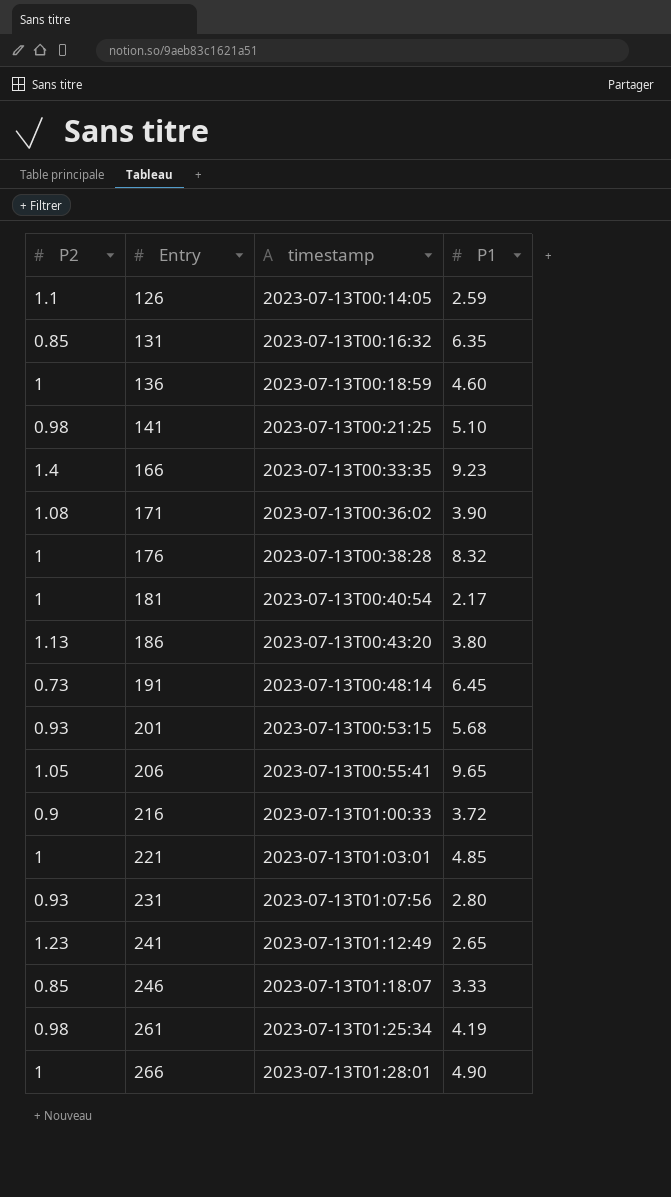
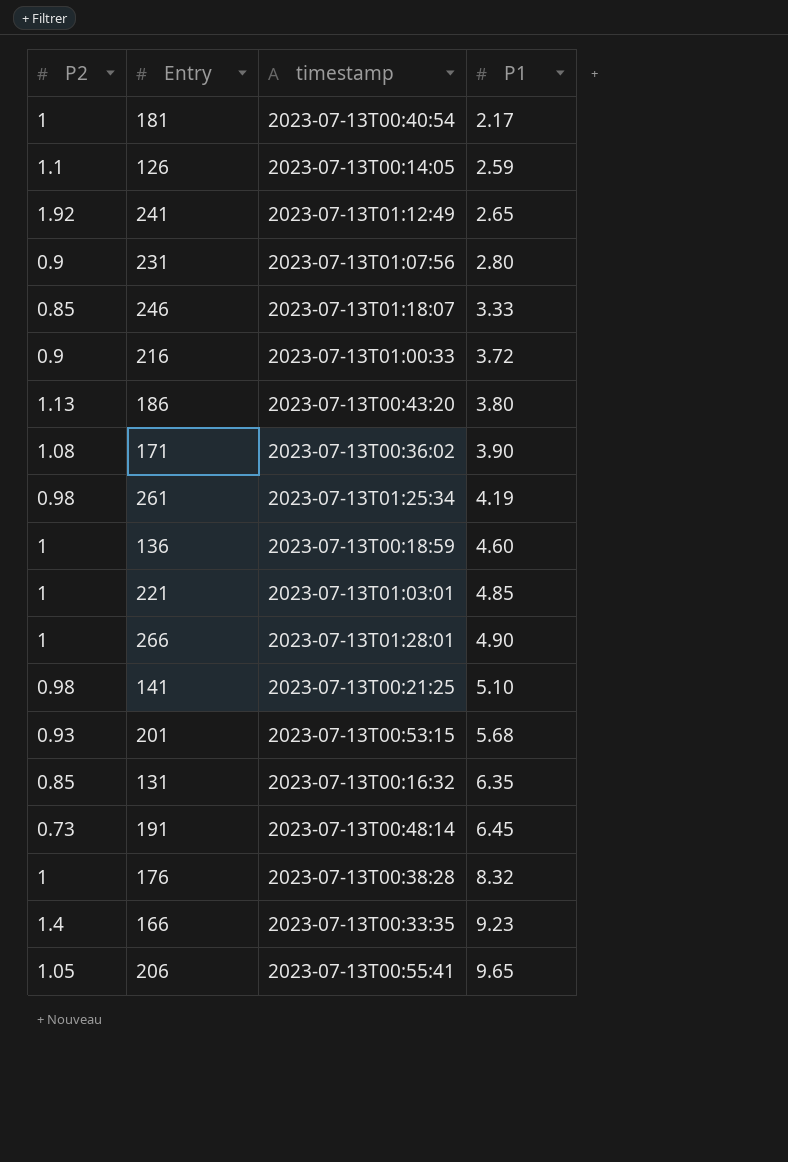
row order: Entry ascending -> P1 ascending
241 | P2: 1.23 -> 1.92
231 | P2: 0.93 -> 0.9

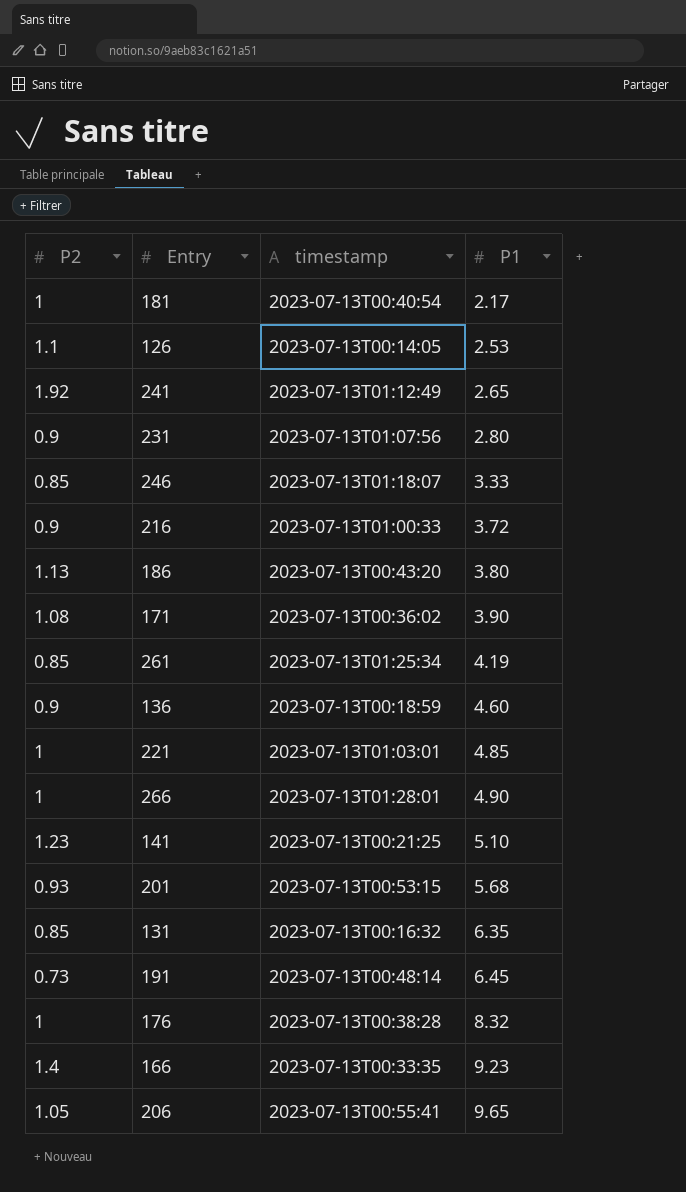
126 | P1: 2.59 -> 2.53
261 | P2: 0.98 -> 0.85
136 | P2: 1 -> 0.9
141 | P2: 0.98 -> 1.23

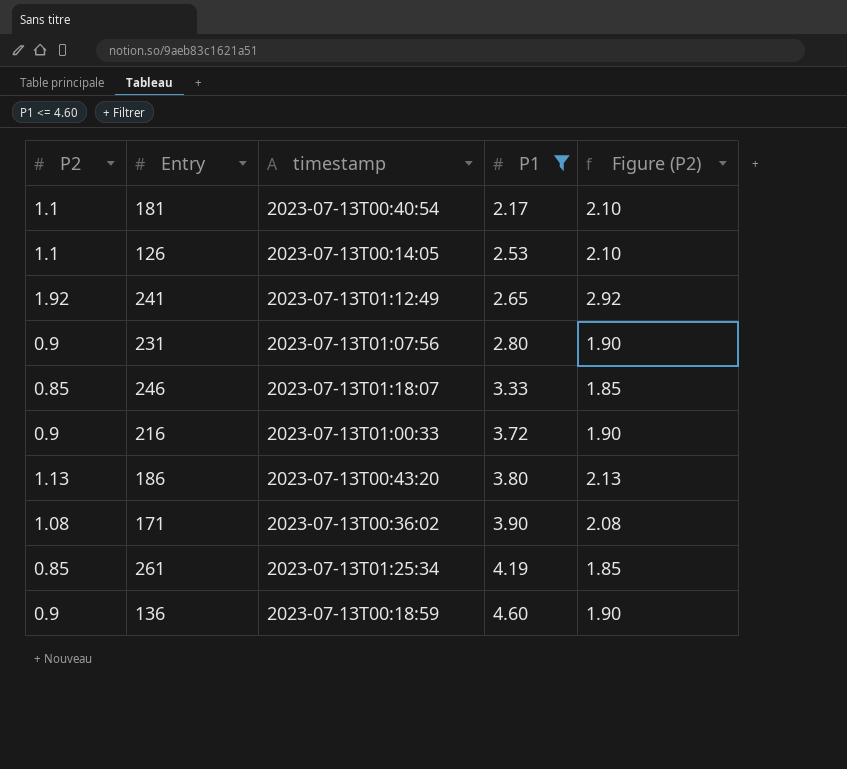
filter: none -> P1 <= 4.60
column Figure (P2) | formula: none -> [P2] + 1
181 | P2: 1 -> 1.1

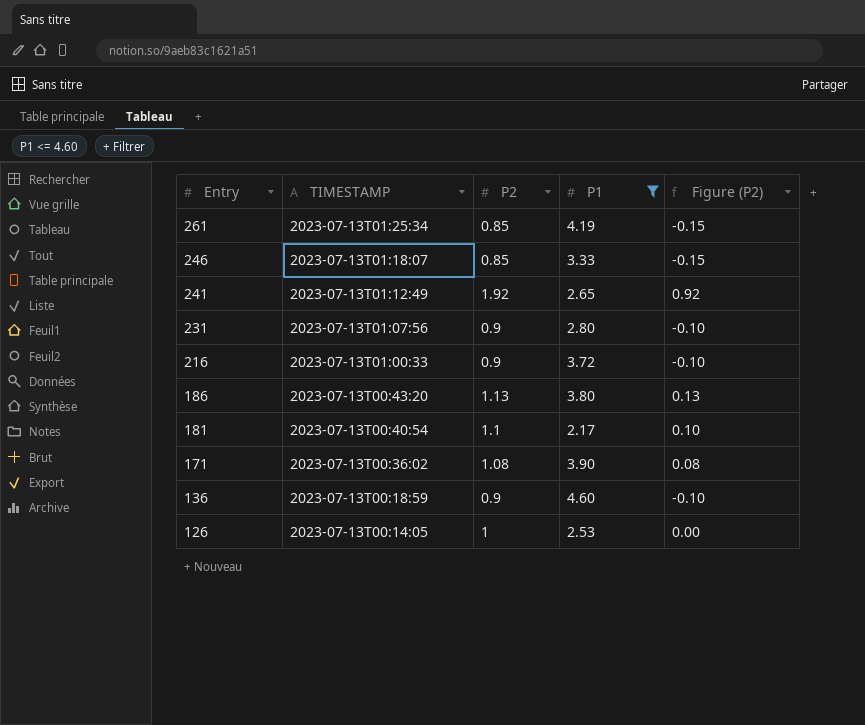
row order: P1 ascending -> Entry descending
column name: timestamp -> TIMESTAMP
column P2 | position: 1 -> 3
column Figure (P2) | formula: [P2] + 1 -> [P2] - 1
126 | P2: 1.1 -> 1

